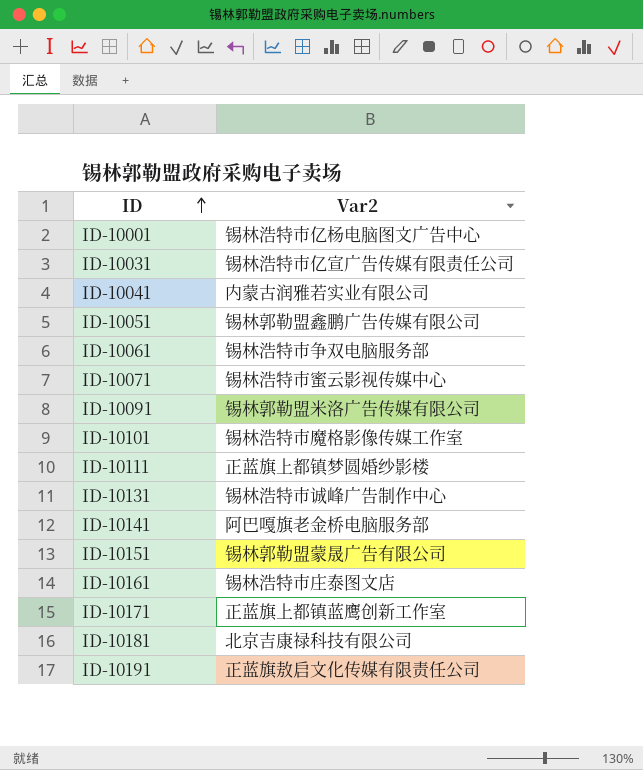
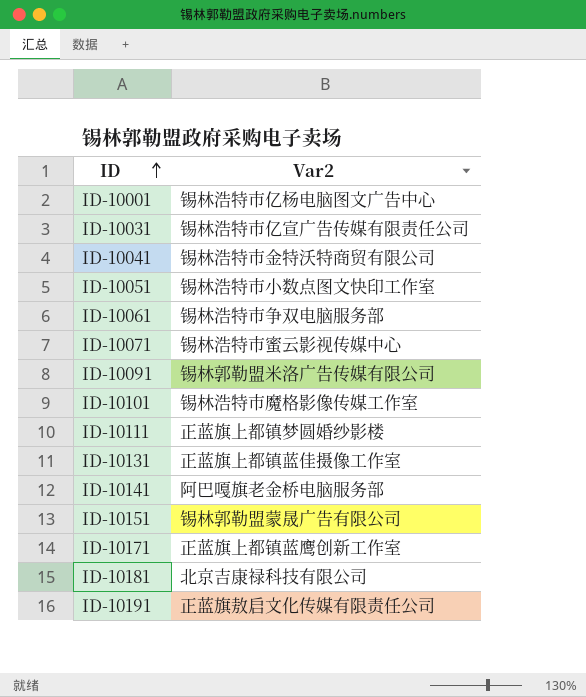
row ID-10161: 锡林浩特市庄泰图文店 -> none
ID-10041 | Var2: 内蒙古润雅若实业有限公司 -> 锡林浩特市金特沃特商贸有限公司
ID-10051 | Var2: 锡林郭勒盟鑫鹏广告传媒有限公司 -> 锡林浩特市小数点图文快印工作室
ID-10131 | Var2: 锡林浩特市诚峰广告制作中心 -> 正蓝旗上都镇蓝佳摄像工作室

